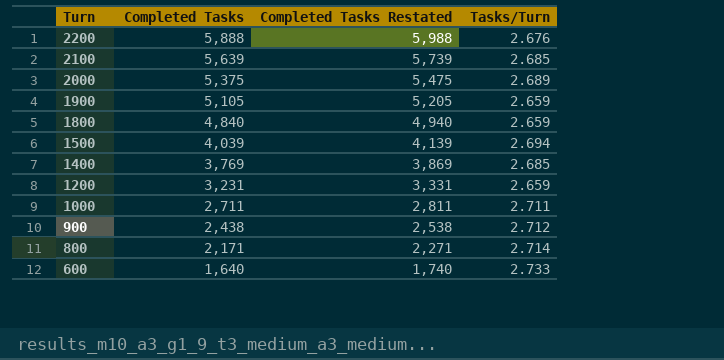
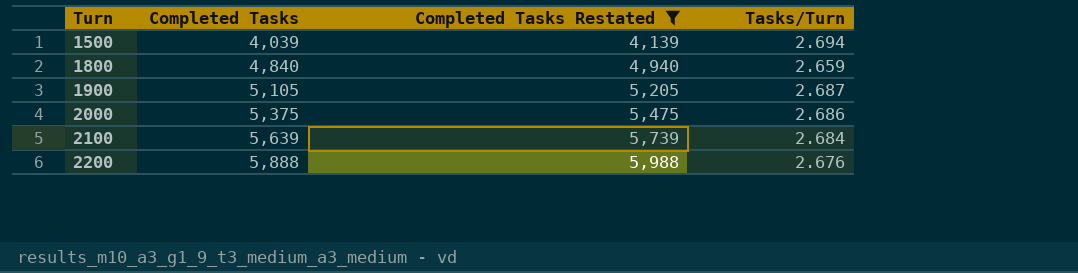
filter: none -> Completed Tasks Restated >= 4,139
row order: Turn descending -> Turn ascending
1900 | Tasks/Turn: 2.659 -> 2.687
2000 | Tasks/Turn: 2.689 -> 2.686
2100 | Tasks/Turn: 2.685 -> 2.684

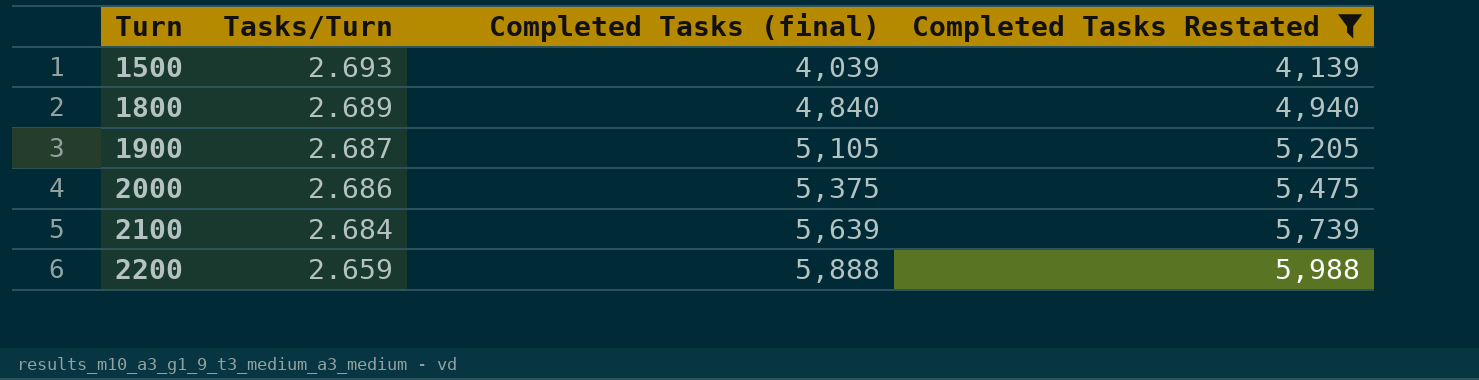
column Tasks/Turn | position: 4 -> 2
column name: Completed Tasks -> Completed Tasks (final)
1500 | Tasks/Turn: 2.694 -> 2.693
1800 | Tasks/Turn: 2.659 -> 2.689
2200 | Tasks/Turn: 2.676 -> 2.659

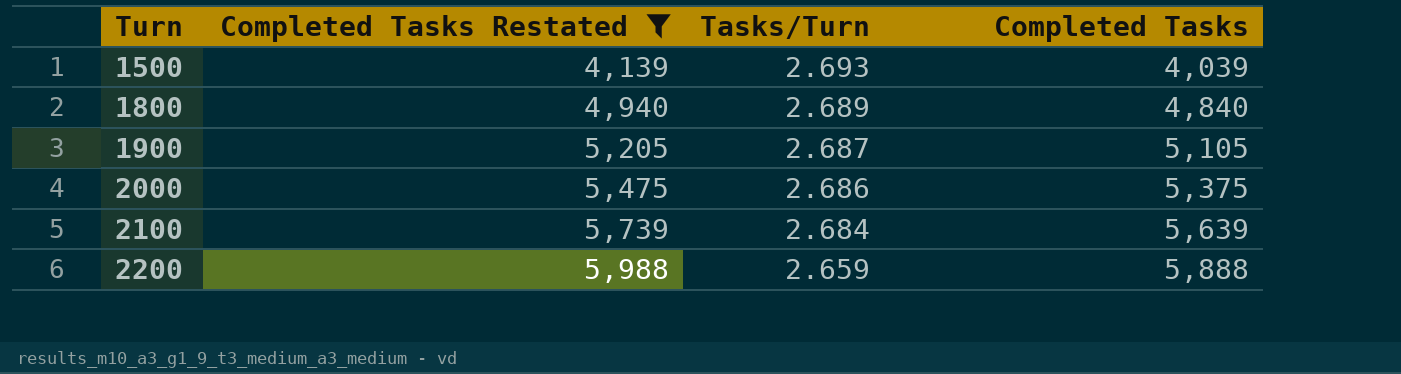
column Completed Tasks Restated | position: 4 -> 2
column name: Completed Tasks (final) -> Completed Tasks

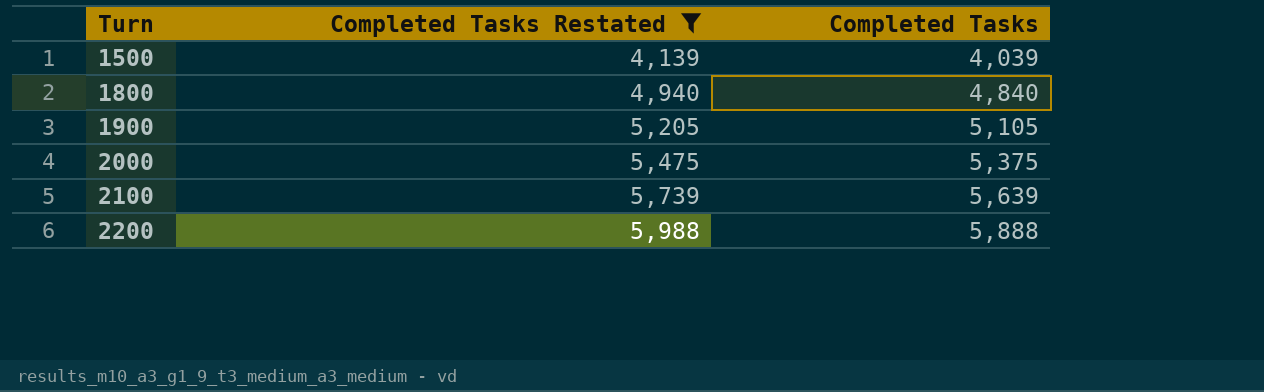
column Tasks/Turn | position: 3 -> none

